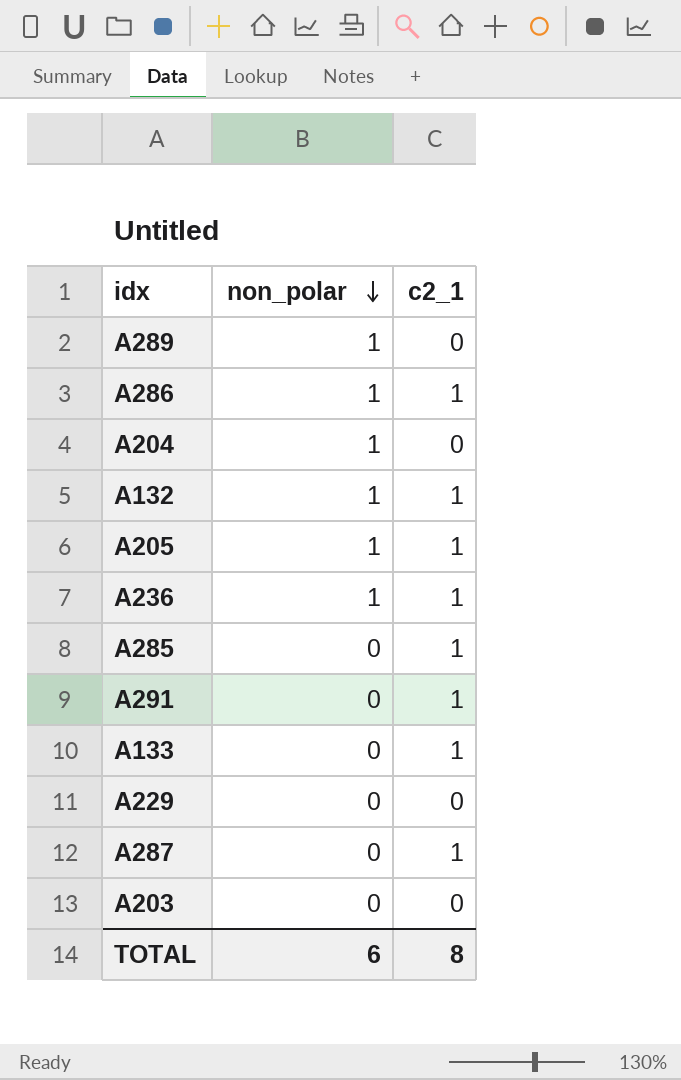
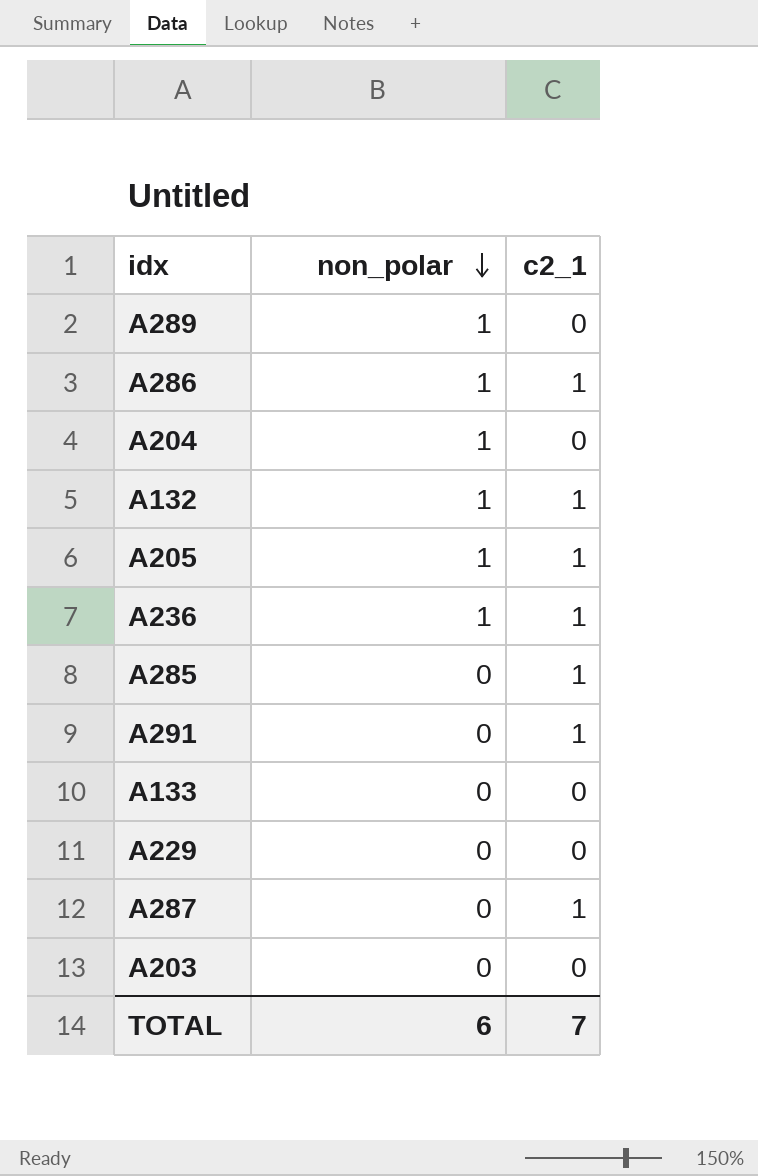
A133 | c2_1: 1 -> 0
TOTAL | c2_1: 8 -> 7

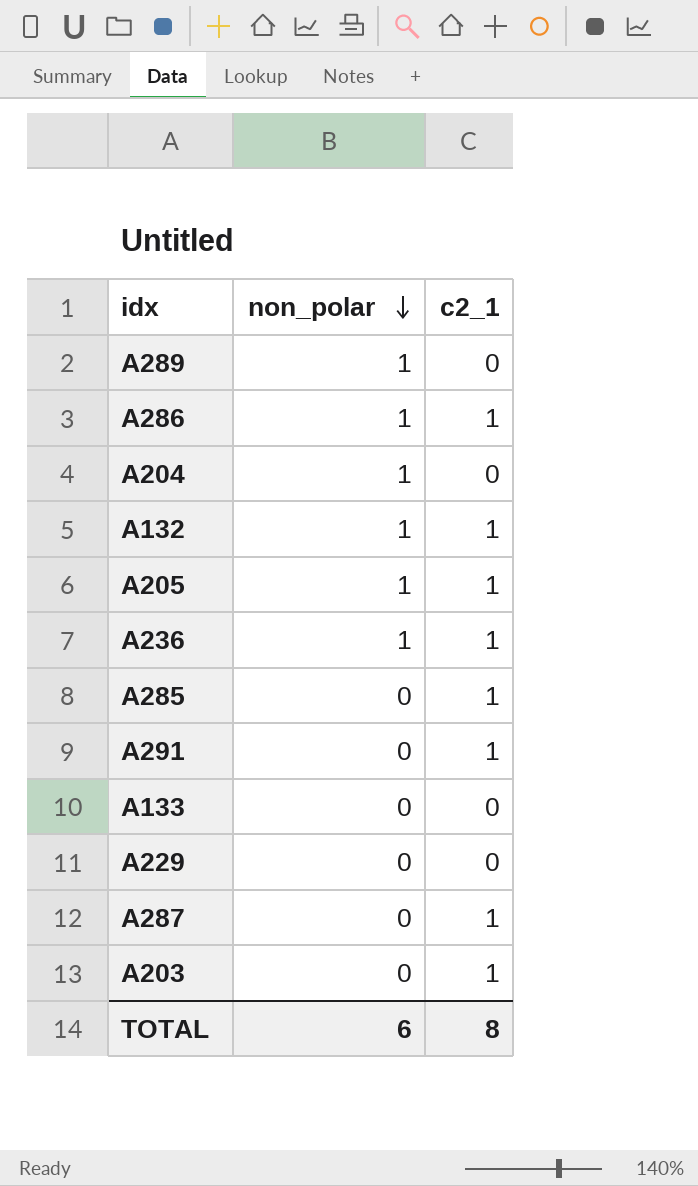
A203 | c2_1: 0 -> 1
TOTAL | c2_1: 7 -> 8

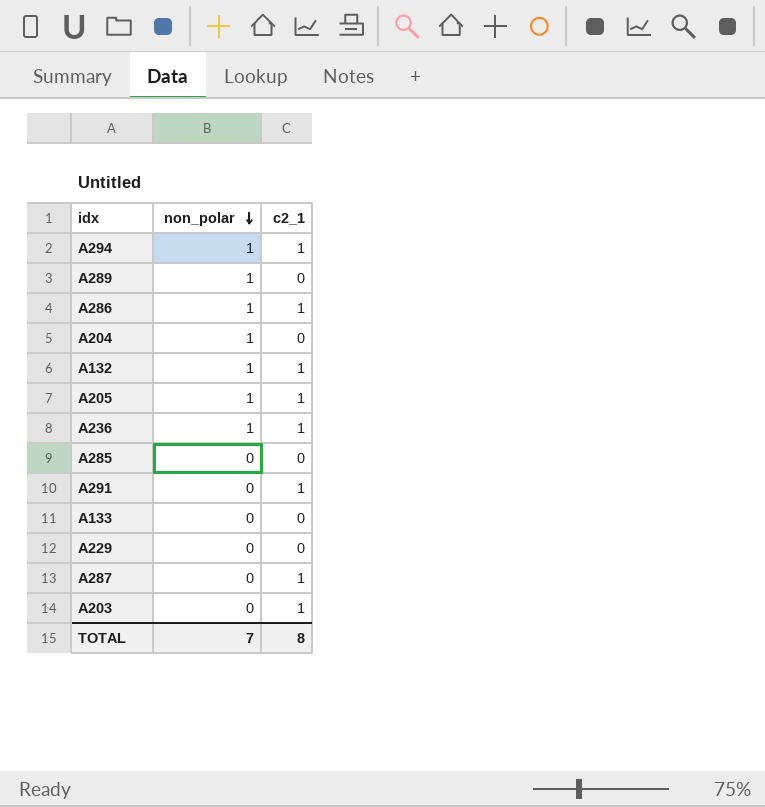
row A294: none -> 1 | 1
A285 | c2_1: 1 -> 0
TOTAL | non_polar: 6 -> 7

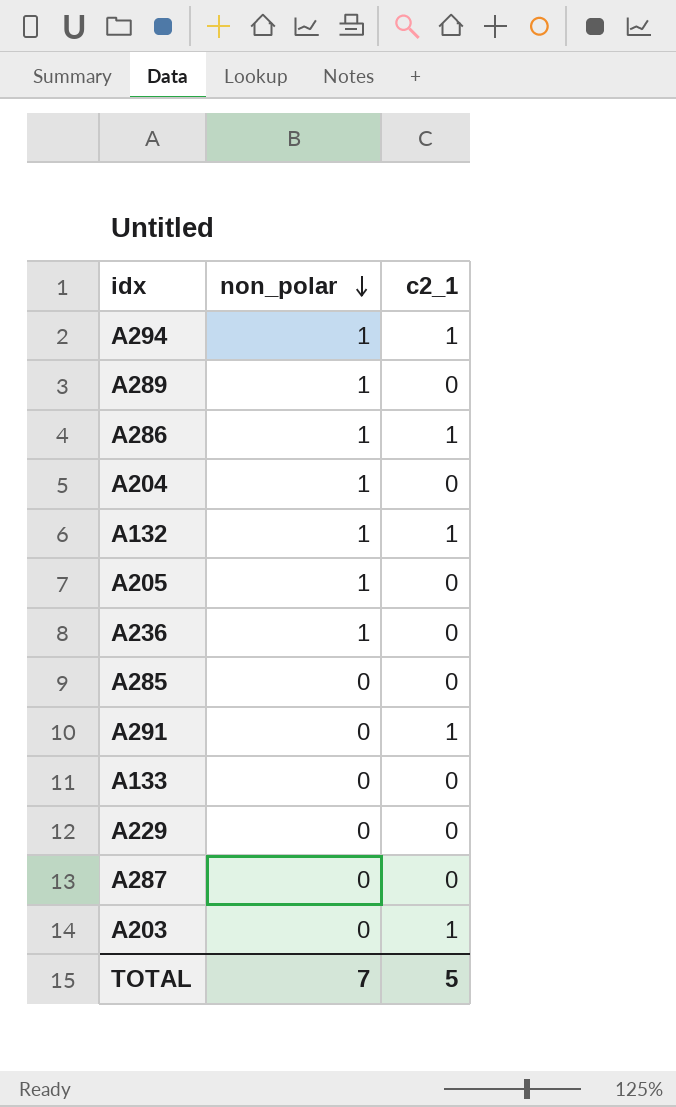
A205 | c2_1: 1 -> 0
A236 | c2_1: 1 -> 0
A287 | c2_1: 1 -> 0
TOTAL | c2_1: 8 -> 5

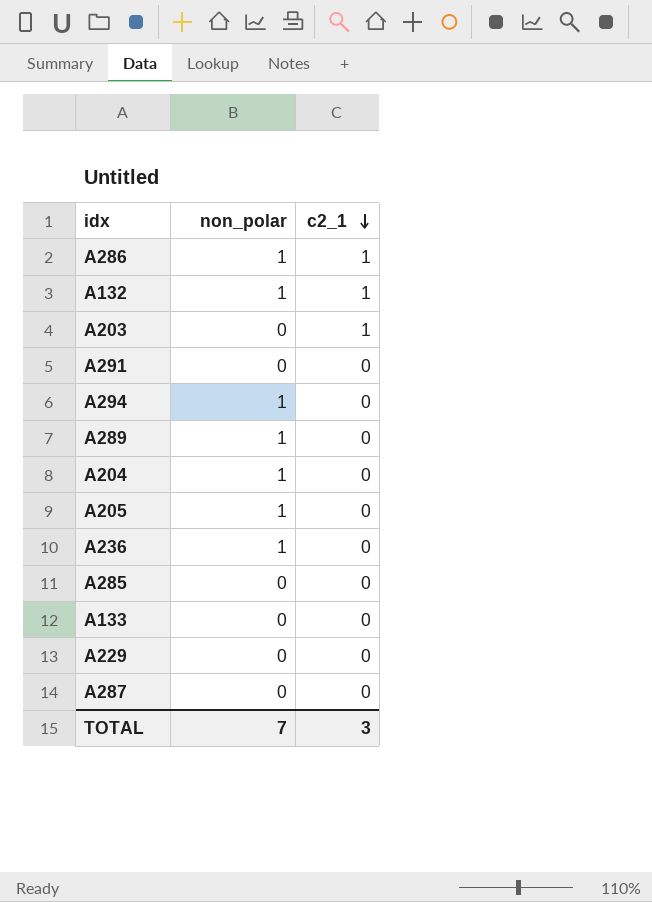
row order: non_polar descending -> c2_1 descending
A291 | c2_1: 1 -> 0
A294 | c2_1: 1 -> 0
TOTAL | c2_1: 5 -> 3

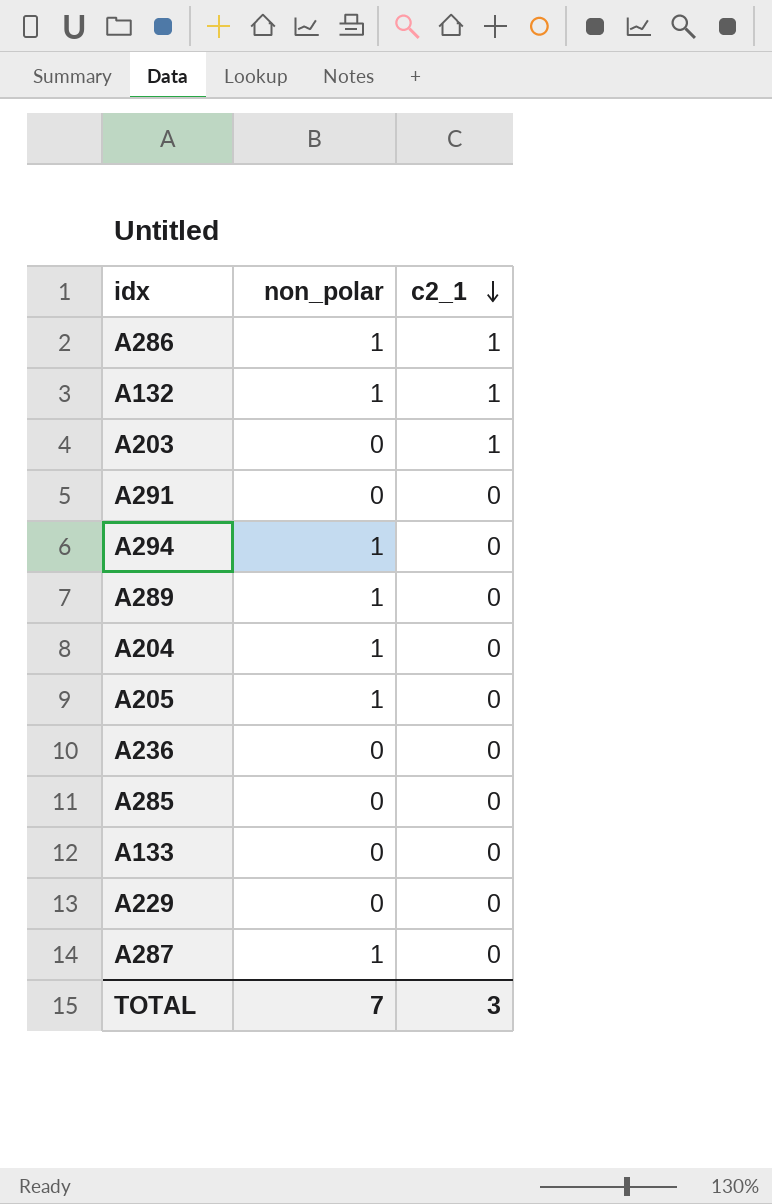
A236 | non_polar: 1 -> 0
A287 | non_polar: 0 -> 1

